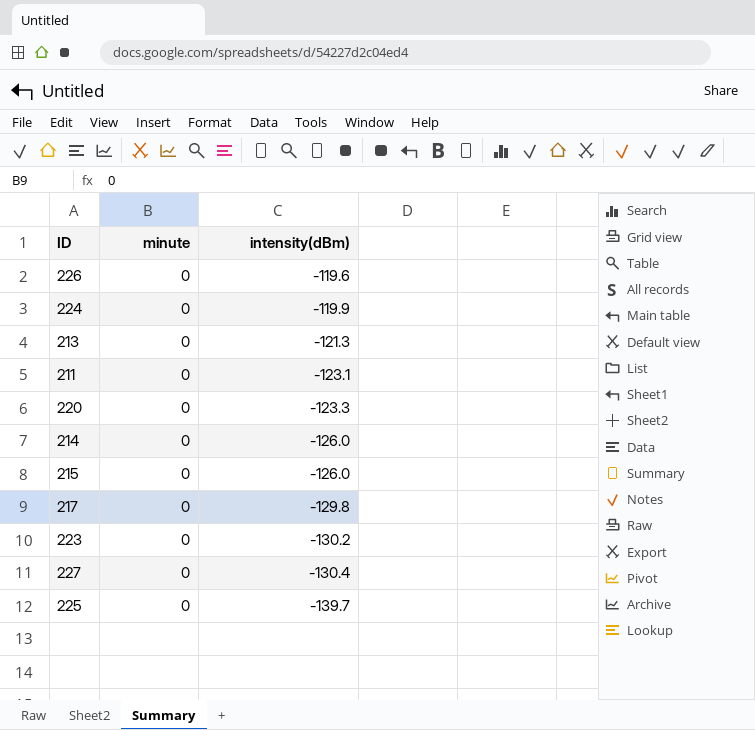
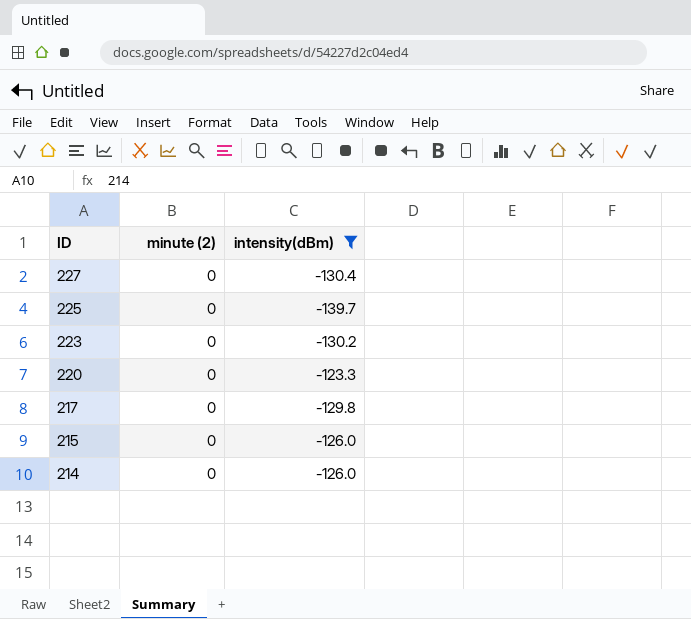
filter: none -> intensity(dBm) <= -123.3
row order: intensity(dBm) descending -> ID descending
column name: minute -> minute (2)

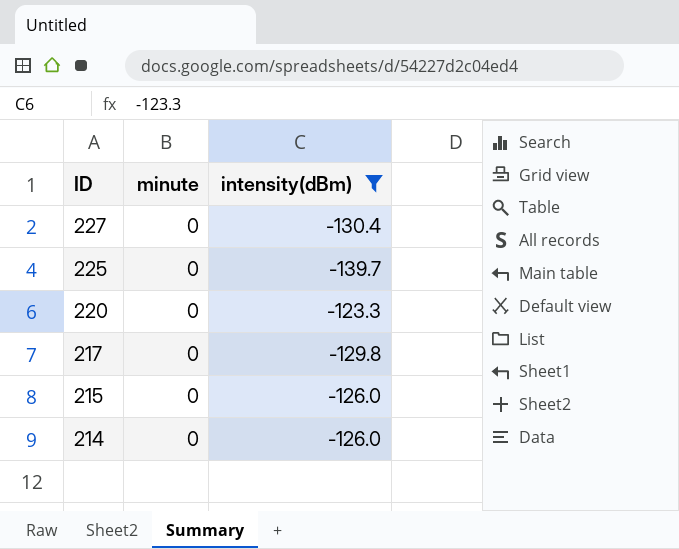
column name: minute (2) -> minute
row 223: 0 | -130.2 -> none

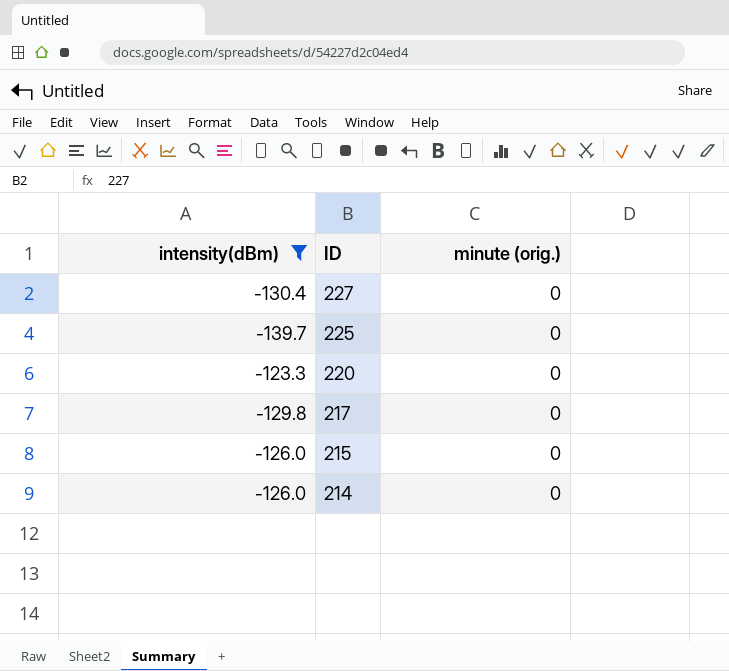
column intensity(dBm) | position: 3 -> 1
column name: minute -> minute (orig.)

